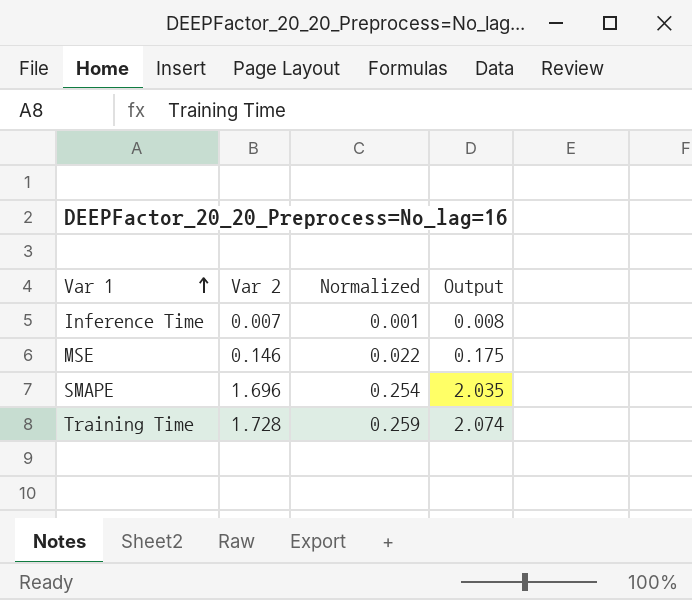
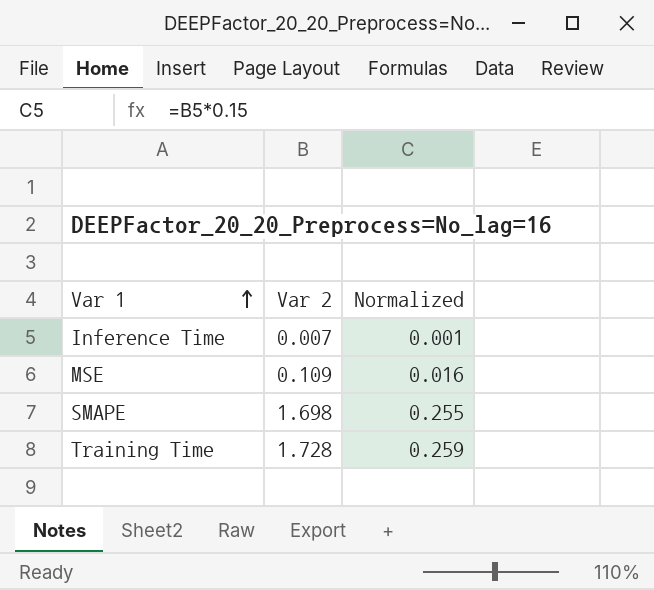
column Output | formula: [Var 2] * 1.2 -> none
MSE | Var 2: 0.146 -> 0.109
MSE | Normalized: 0.022 -> 0.016
SMAPE | Var 2: 1.696 -> 1.698
SMAPE | Normalized: 0.254 -> 0.255

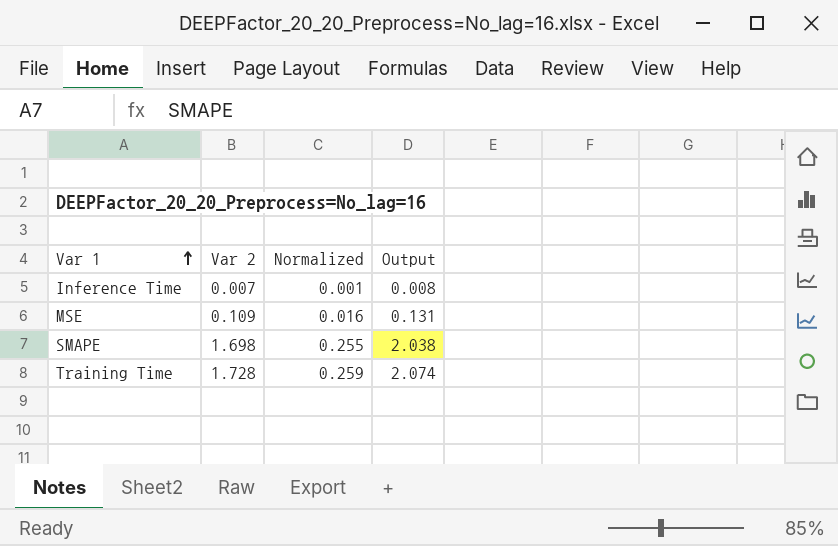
column Output | formula: none -> [Var 2] * 1.2

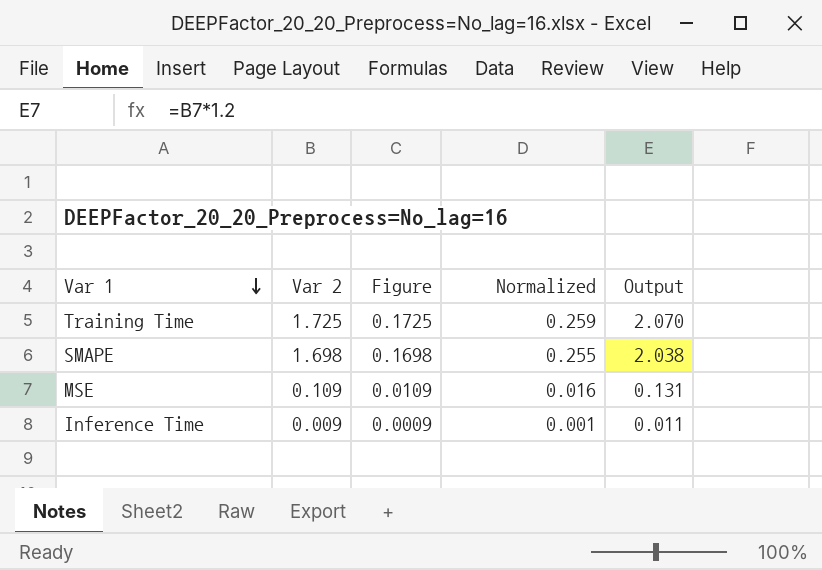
row order: Var 1 ascending -> Var 1 descending
column Figure | formula: none -> [Var 2] * 0.1
Training Time | Var 2: 1.728 -> 1.725
Training Time | Output: 2.074 -> 2.070
Inference Time | Var 2: 0.007 -> 0.009
Inference Time | Output: 0.008 -> 0.011

